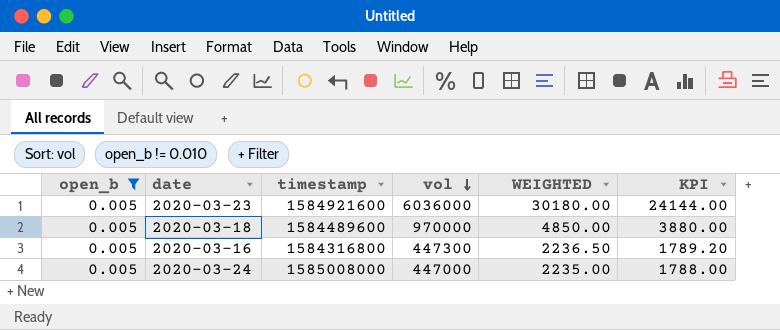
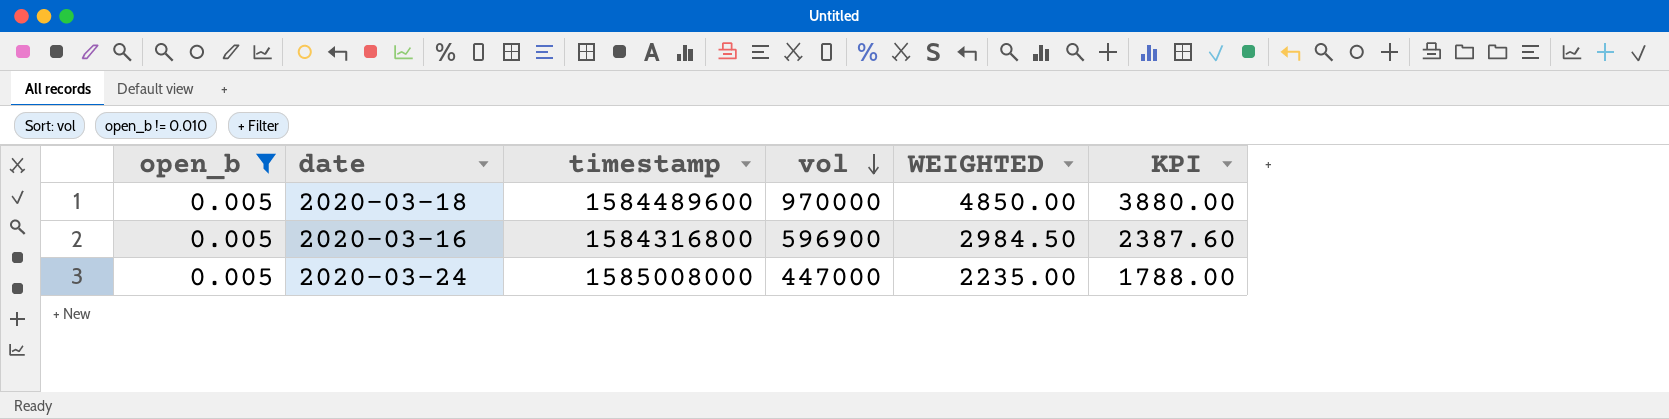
row 2020-03-23: 0.005 | 1584921600 | 6036000 | 30180.00 | 24144.00 -> none
2020-03-16 | vol: 447300 -> 596900
2020-03-16 | WEIGHTED: 2236.50 -> 2984.50
2020-03-16 | KPI: 1789.20 -> 2387.60

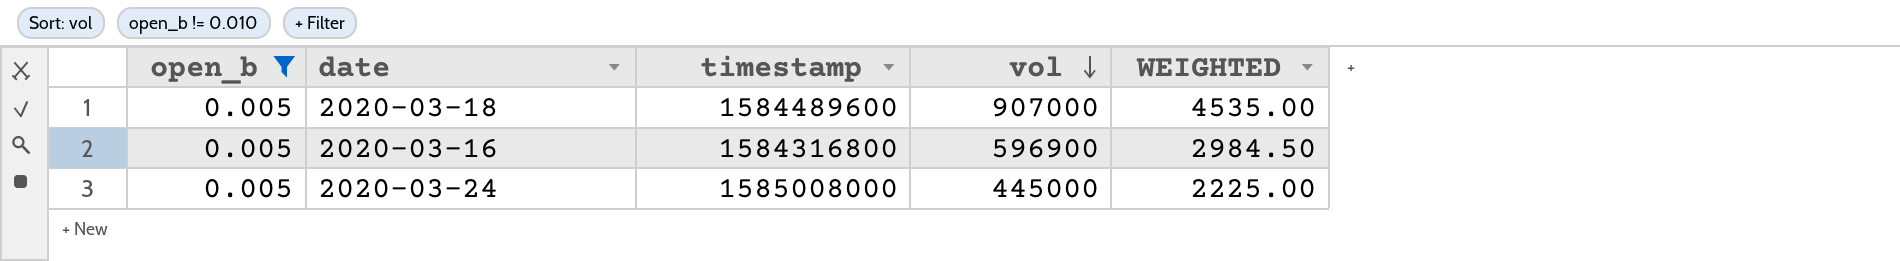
column KPI | formula: [WEIGHTED] * 0.8 -> none
2020-03-18 | vol: 970000 -> 907000
2020-03-18 | WEIGHTED: 4850.00 -> 4535.00
2020-03-24 | vol: 447000 -> 445000
2020-03-24 | WEIGHTED: 2235.00 -> 2225.00

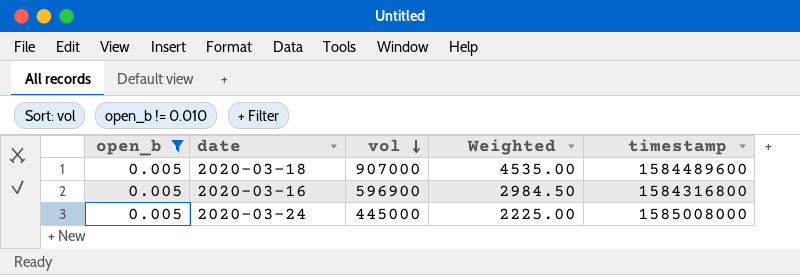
column name: WEIGHTED -> Weighted
column timestamp | position: 3 -> 5

